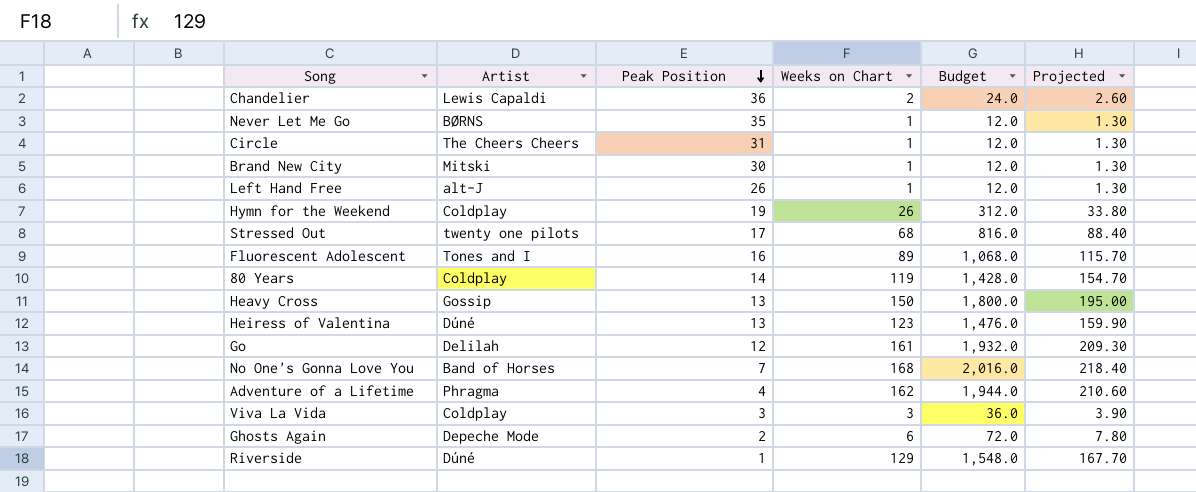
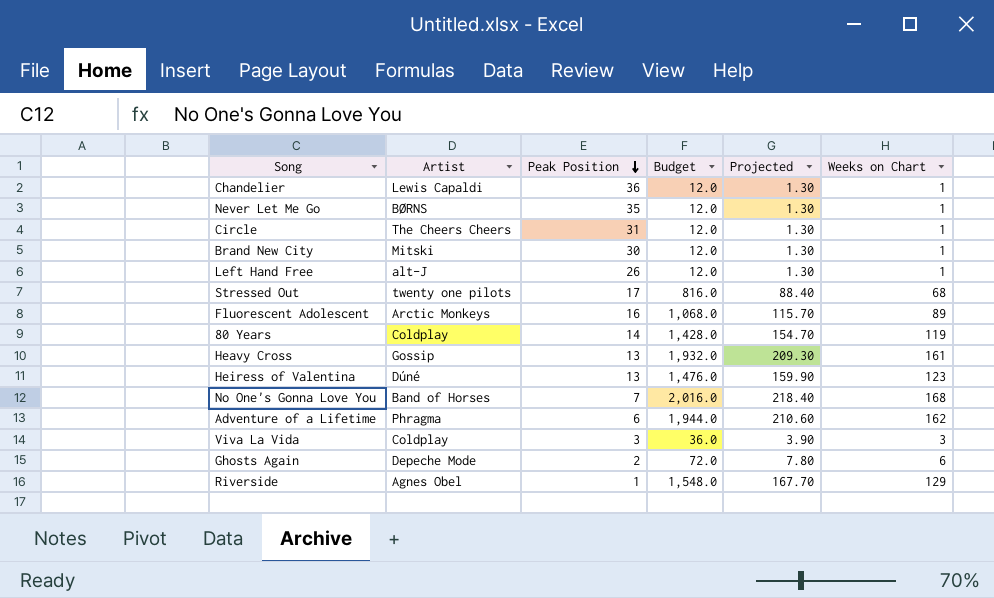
column Weeks on Chart | position: 4 -> 6
row Hymn for the Weekend: Coldplay | 19 | 26 | 312.0 | 33.80 -> none
row Go: Delilah | 12 | 161 | 1,932.0 | 209.30 -> none
Chandelier | Budget: 24.0 -> 12.0
Chandelier | Projected: 2.60 -> 1.30
Chandelier | Weeks on Chart: 2 -> 1
Fluorescent Adolescent | Artist: Tones and I -> Arctic Monkeys
Heavy Cross | Budget: 1,800.0 -> 1,932.0
Heavy Cross | Projected: 195.00 -> 209.30
Heavy Cross | Weeks on Chart: 150 -> 161
Adventure of a Lifetime | Peak Position: 4 -> 6
Riverside | Artist: Dúné -> Agnes Obel

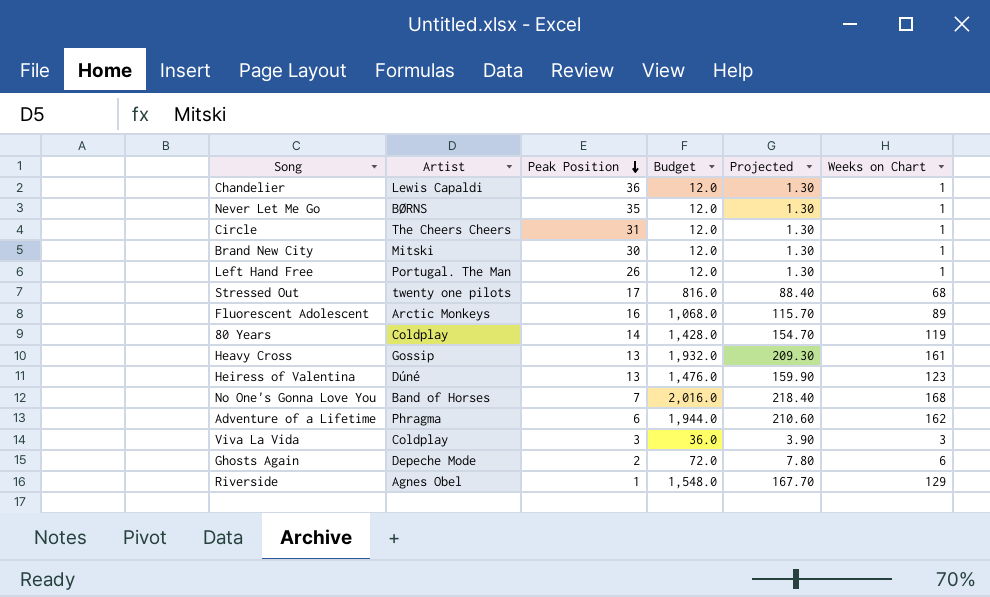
Left Hand Free | Artist: alt-J -> Portugal. The Man

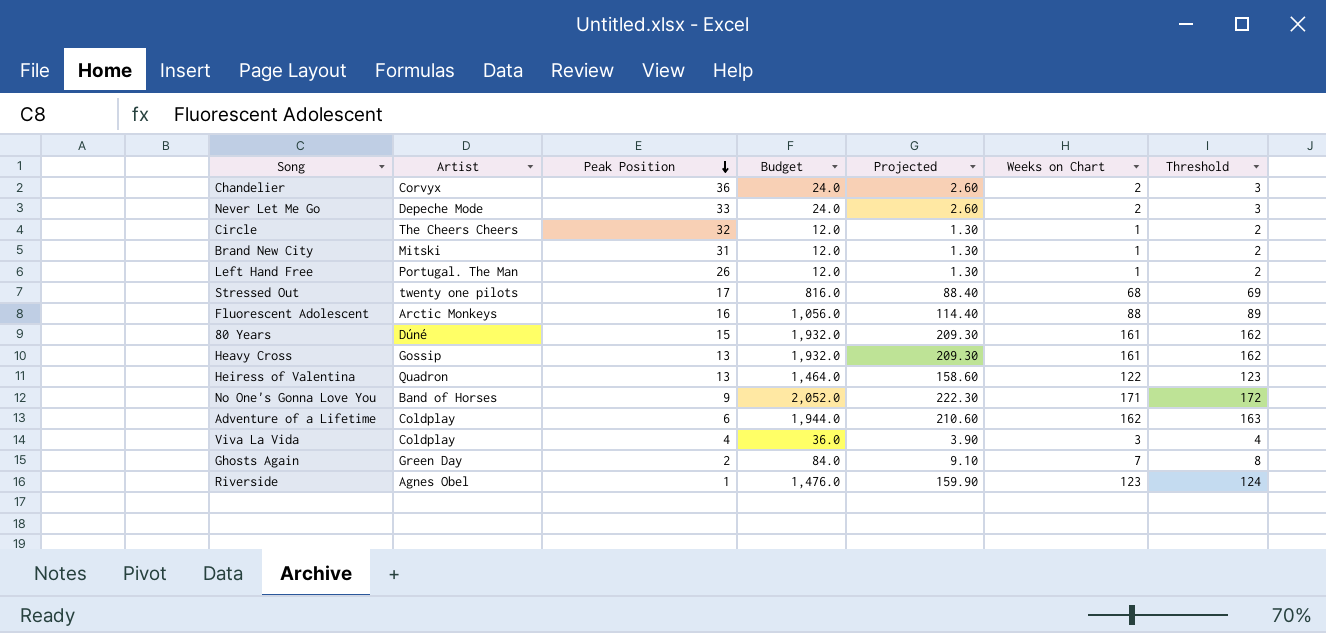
column Threshold | formula: none -> [Weeks on Chart] + 1
Chandelier | Artist: Lewis Capaldi -> Corvyx
Chandelier | Budget: 12.0 -> 24.0
Chandelier | Projected: 1.30 -> 2.60
Chandelier | Weeks on Chart: 1 -> 2
Never Let Me Go | Artist: BØRNS -> Depeche Mode
Never Let Me Go | Peak Position: 35 -> 33
Never Let Me Go | Budget: 12.0 -> 24.0
Never Let Me Go | Projected: 1.30 -> 2.60
Never Let Me Go | Weeks on Chart: 1 -> 2
Circle | Peak Position: 31 -> 32
Brand New City | Peak Position: 30 -> 31
Fluorescent Adolescent | Budget: 1,068.0 -> 1,056.0
Fluorescent Adolescent | Projected: 115.70 -> 114.40
Fluorescent Adolescent | Weeks on Chart: 89 -> 88
80 Years | Artist: Coldplay -> Dúné
80 Years | Peak Position: 14 -> 15
80 Years | Budget: 1,428.0 -> 1,932.0
80 Years | Projected: 154.70 -> 209.30
80 Years | Weeks on Chart: 119 -> 161
Heiress of Valentina | Artist: Dúné -> Quadron
Heiress of Valentina | Budget: 1,476.0 -> 1,464.0
Heiress of Valentina | Projected: 159.90 -> 158.60
Heiress of Valentina | Weeks on Chart: 123 -> 122
No One's Gonna Love You | Peak Position: 7 -> 9
No One's Gonna Love You | Budget: 2,016.0 -> 2,052.0
No One's Gonna Love You | Projected: 218.40 -> 222.30
No One's Gonna Love You | Weeks on Chart: 168 -> 171
Adventure of a Lifetime | Artist: Phragma -> Coldplay
Viva La Vida | Peak Position: 3 -> 4
Ghosts Again | Artist: Depeche Mode -> Green Day
Ghosts Again | Budget: 72.0 -> 84.0
Ghosts Again | Projected: 7.80 -> 9.10
Ghosts Again | Weeks on Chart: 6 -> 7
Riverside | Budget: 1,548.0 -> 1,476.0
Riverside | Projected: 167.70 -> 159.90
Riverside | Weeks on Chart: 129 -> 123

